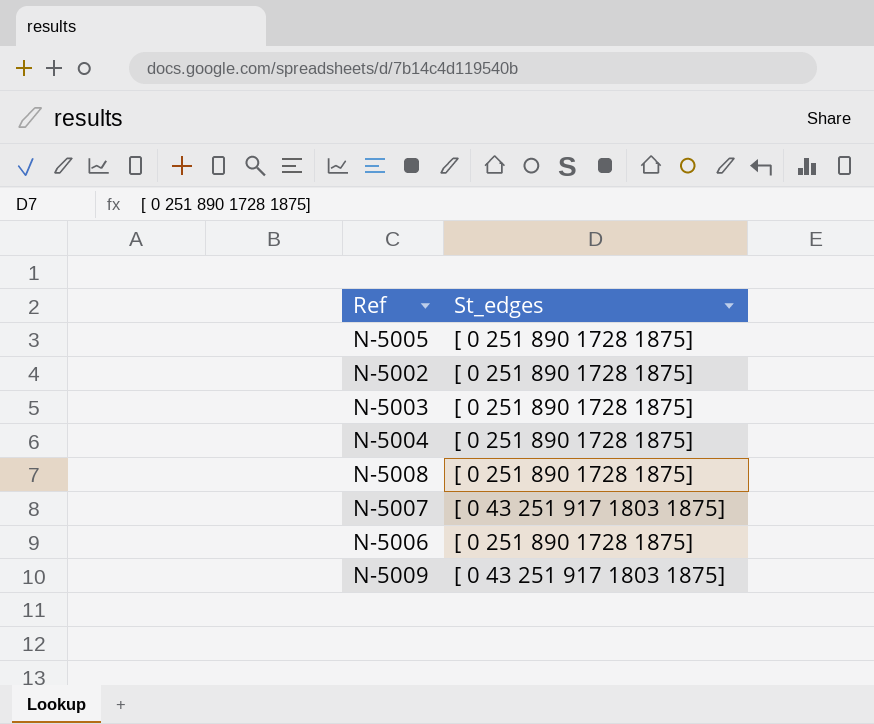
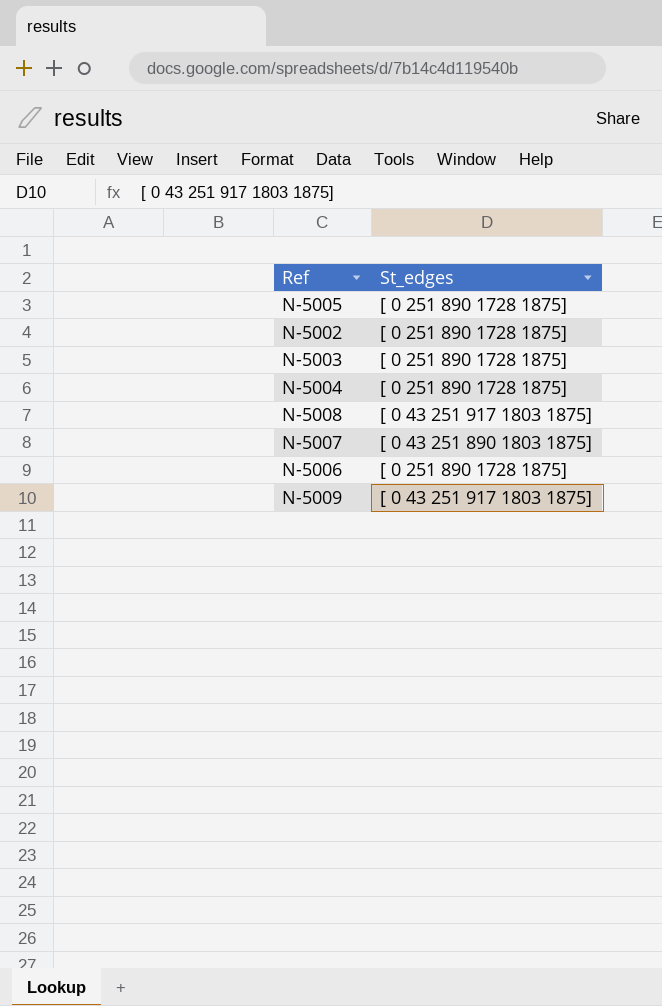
N-5008 | St_edges: [ 0 251 890 1728 1875] -> [ 0 43 251 917 1803 1875]
N-5007 | St_edges: [ 0 43 251 917 1803 1875] -> [ 0 43 251 890 1803 1875]

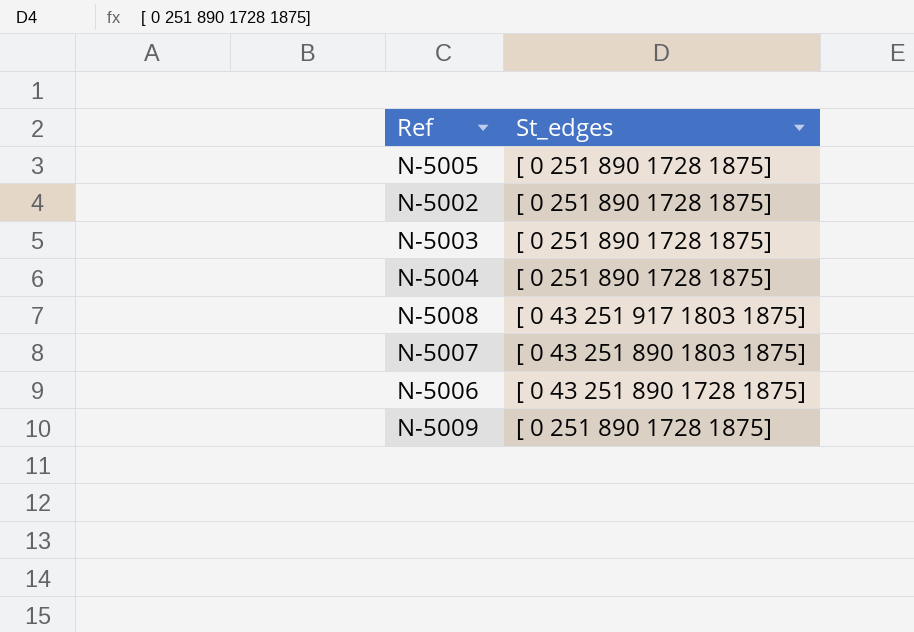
N-5006 | St_edges: [ 0 251 890 1728 1875] -> [ 0 43 251 890 1728 1875]
N-5009 | St_edges: [ 0 43 251 917 1803 1875] -> [ 0 251 890 1728 1875]

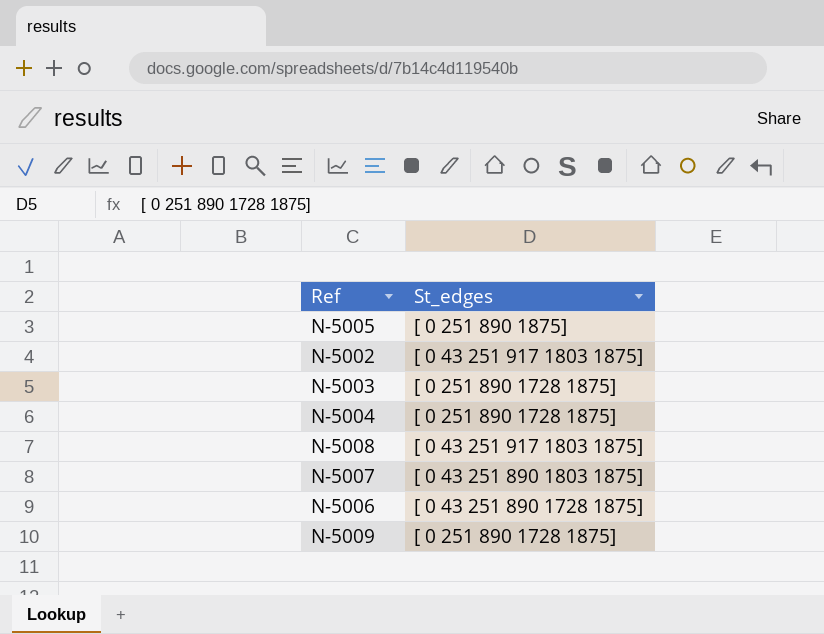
N-5005 | St_edges: [ 0 251 890 1728 1875] -> [ 0 251 890 1875]
N-5002 | St_edges: [ 0 251 890 1728 1875] -> [ 0 43 251 917 1803 1875]

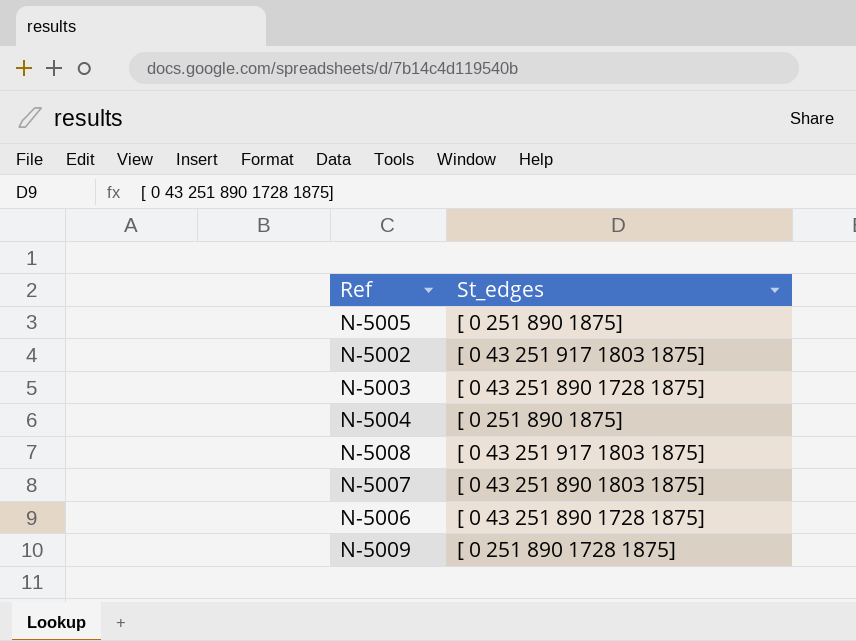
N-5003 | St_edges: [ 0 251 890 1728 1875] -> [ 0 43 251 890 1728 1875]
N-5004 | St_edges: [ 0 251 890 1728 1875] -> [ 0 251 890 1875]

